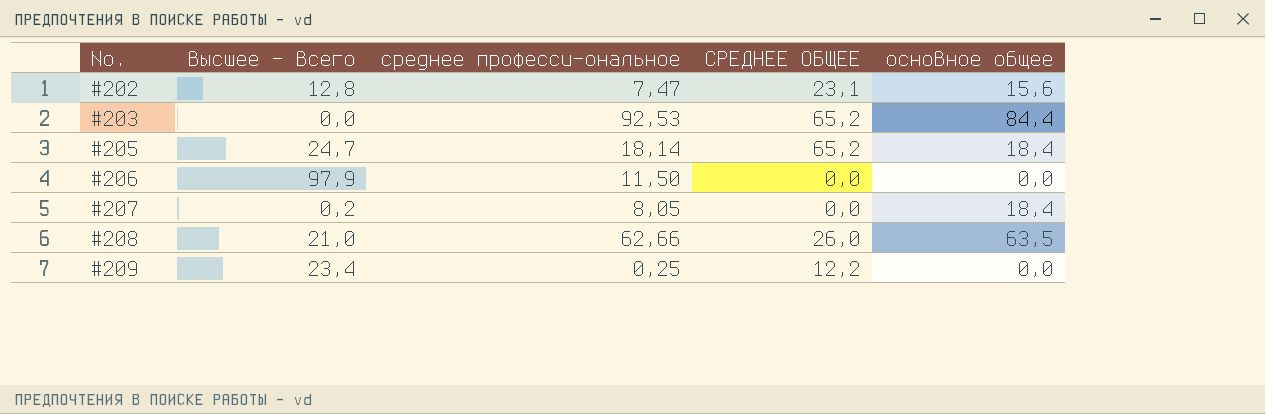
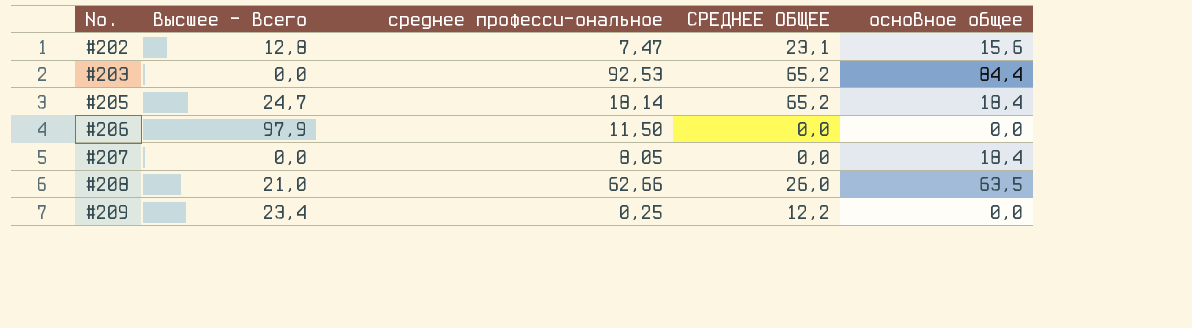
#207 | высшее - всего: 0,2 -> 0,0

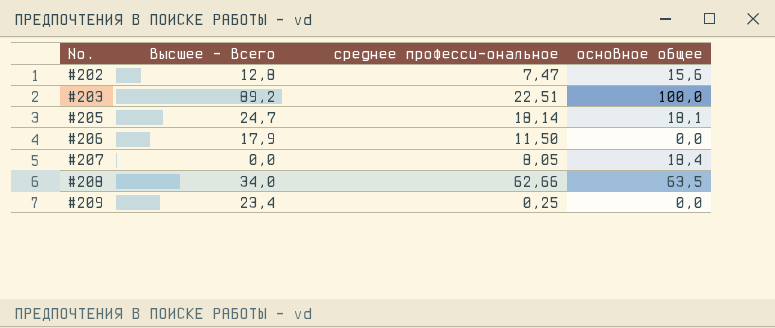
column СРЕДНЕЕ ОБЩЕЕ | position: 4 -> none
#203 | высшее - всего: 0,0 -> 89,2
#203 | среднее професси-ональное: 92,53 -> 22,51
#203 | основное общее: 84,4 -> 100,0
#205 | основное общее: 18,4 -> 18,1
#206 | высшее - всего: 97,9 -> 17,9
#208 | высшее - всего: 21,0 -> 34,0

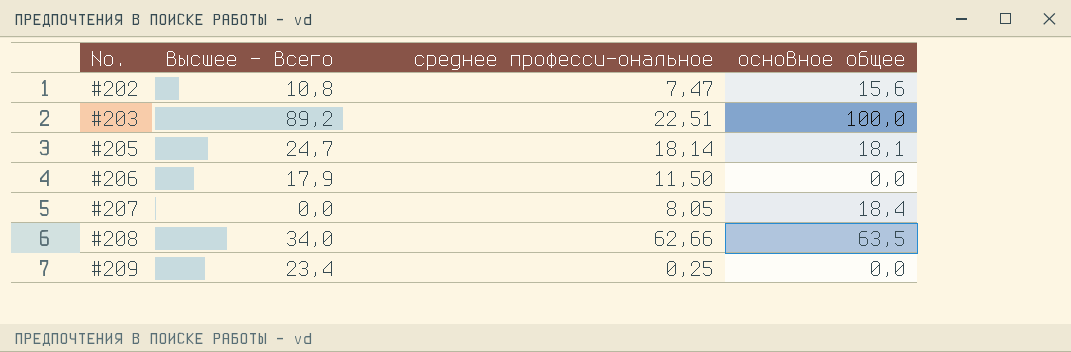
#202 | высшее - всего: 12,8 -> 10,8

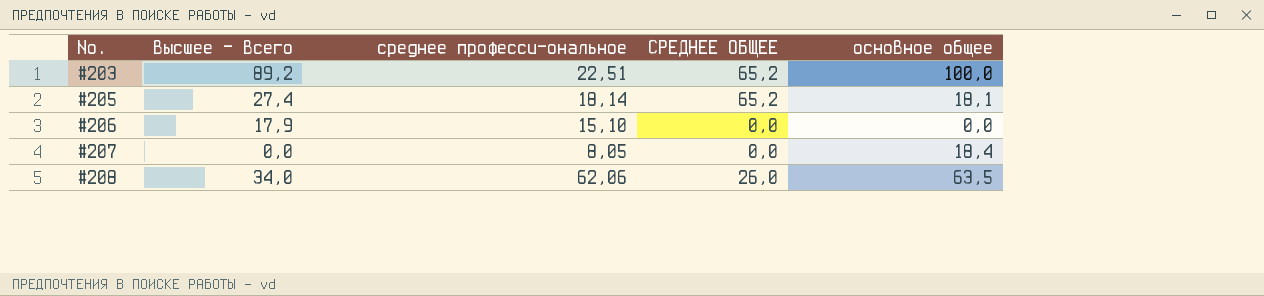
column СРЕДНЕЕ ОБЩЕЕ | position: none -> 4
row #202: 10,8 | 7,47 | 15,6 -> none
row #209: 23,4 | 0,25 | 0,0 -> none
#205 | высшее - всего: 24,7 -> 27,4
#206 | среднее професси-ональное: 11,50 -> 15,10
#208 | среднее професси-ональное: 62,66 -> 62,06

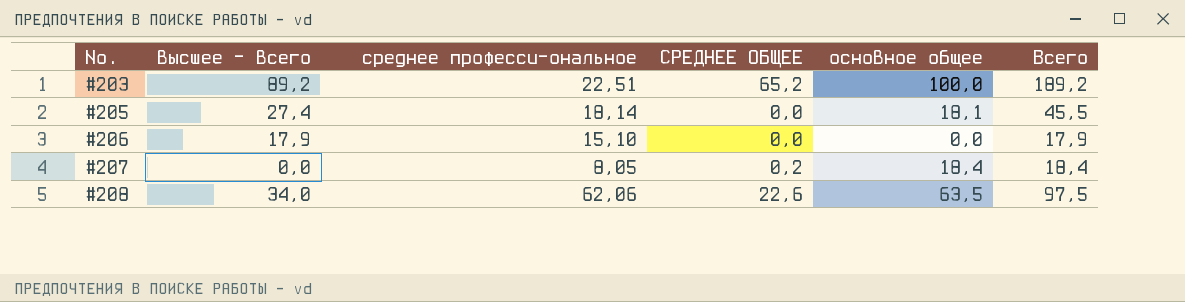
column Всего | formula: none -> [высшее - всего] + [основное общее]
#205 | СРЕДНЕЕ ОБЩЕЕ: 65,2 -> 0,0
#207 | СРЕДНЕЕ ОБЩЕЕ: 0,0 -> 0,2
#208 | СРЕДНЕЕ ОБЩЕЕ: 26,0 -> 22,6

